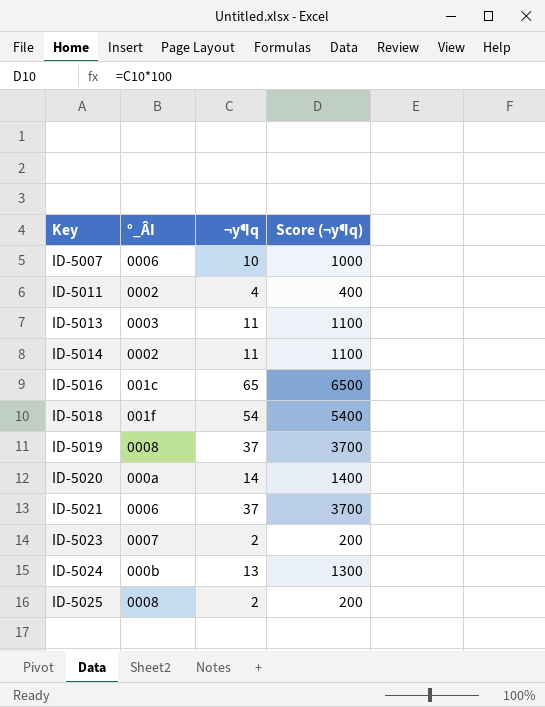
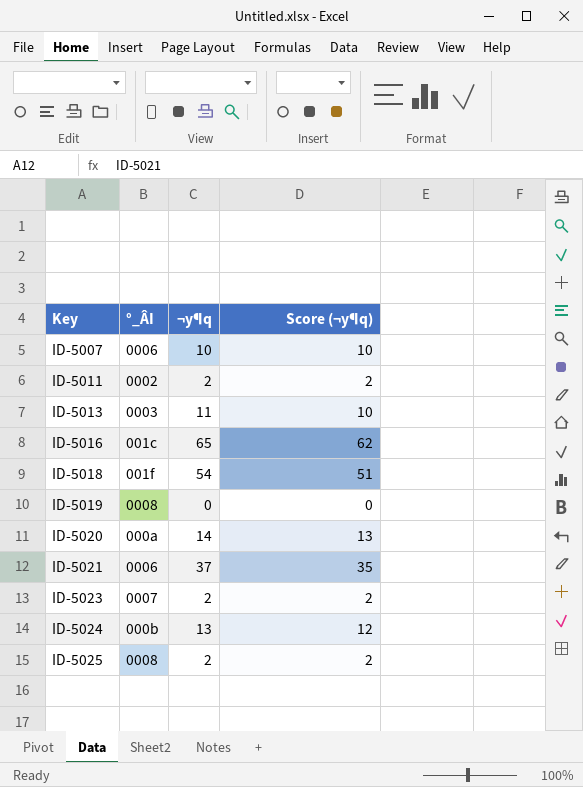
column Score (¬y¶q) | formula: [¬y¶q] * 100 -> [¬y¶q] * 0.95
row ID-5014: 0002 | 11 | 1100 -> none
ID-5011 | ¬y¶q: 4 -> 2
ID-5019 | ¬y¶q: 37 -> 0

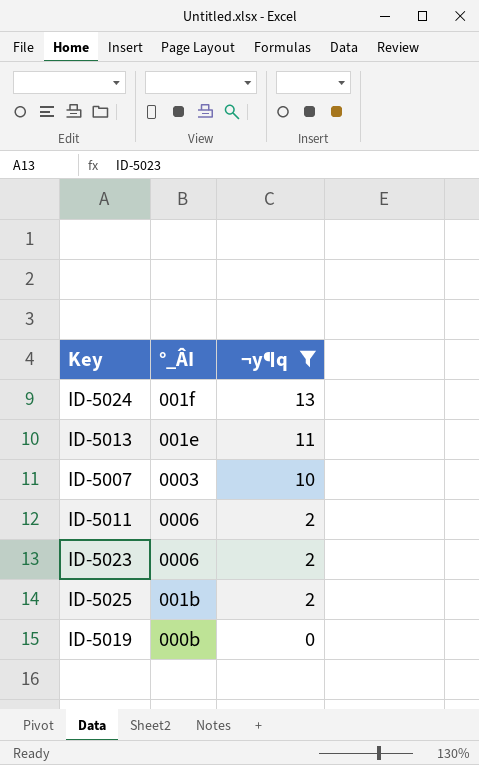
filter: none -> ¬y¶q <= 13
row order: Key ascending -> ¬y¶q descending
column Score (¬y¶q) | formula: [¬y¶q] * 0.95 -> none
ID-5024 | °_ÂI: 000b -> 001f
ID-5013 | °_ÂI: 0003 -> 001e
ID-5007 | °_ÂI: 0006 -> 0003
ID-5011 | °_ÂI: 0002 -> 0006
ID-5023 | °_ÂI: 0007 -> 0006
ID-5025 | °_ÂI: 0008 -> 001b
ID-5019 | °_ÂI: 0008 -> 000b

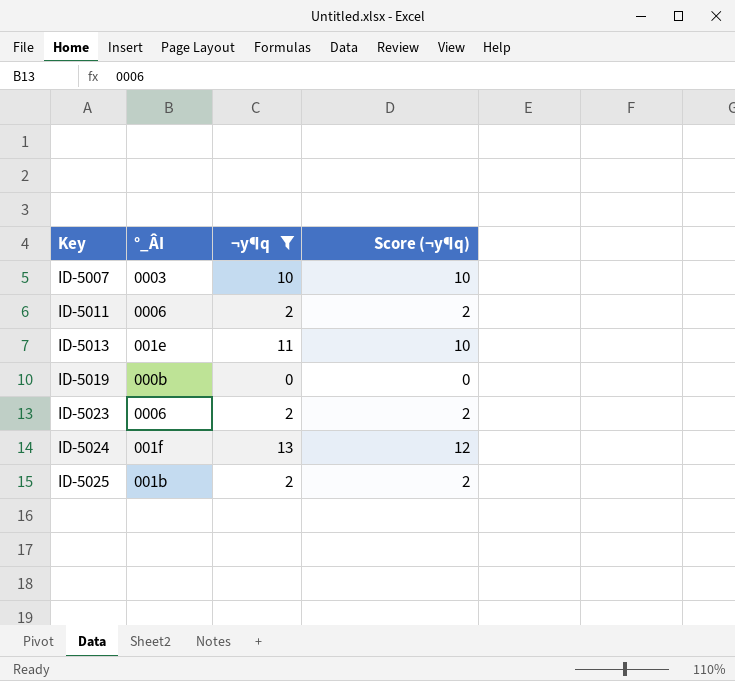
row order: ¬y¶q descending -> Key ascending
column Score (¬y¶q) | formula: none -> [¬y¶q] * 0.95

